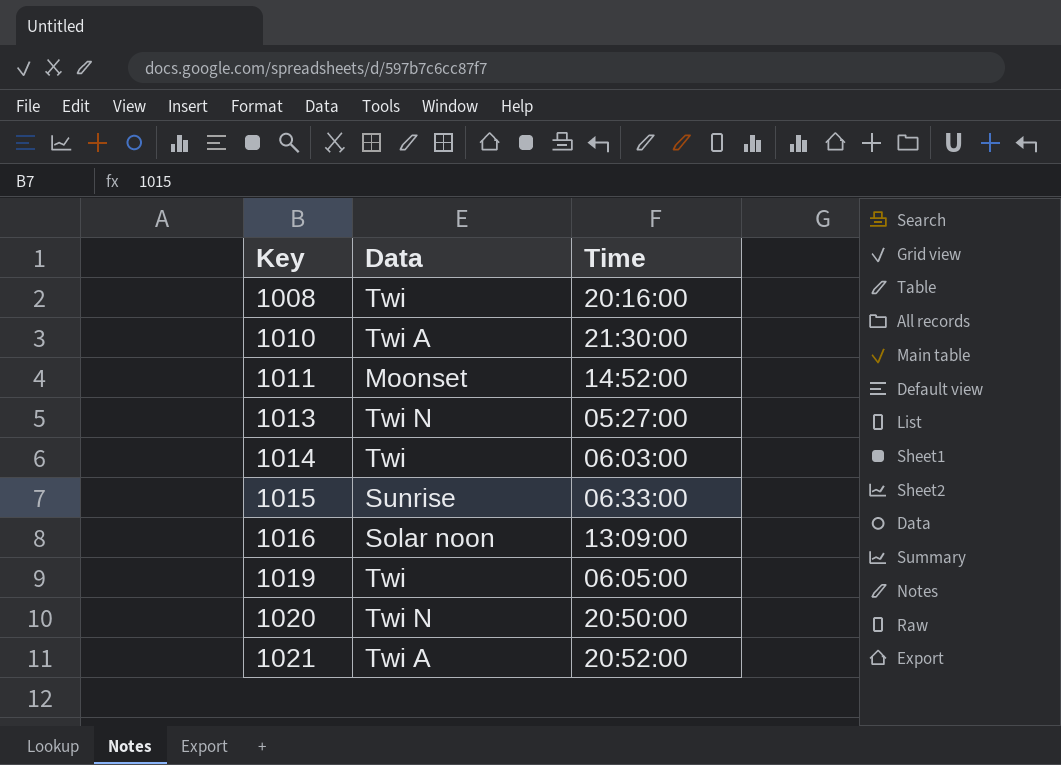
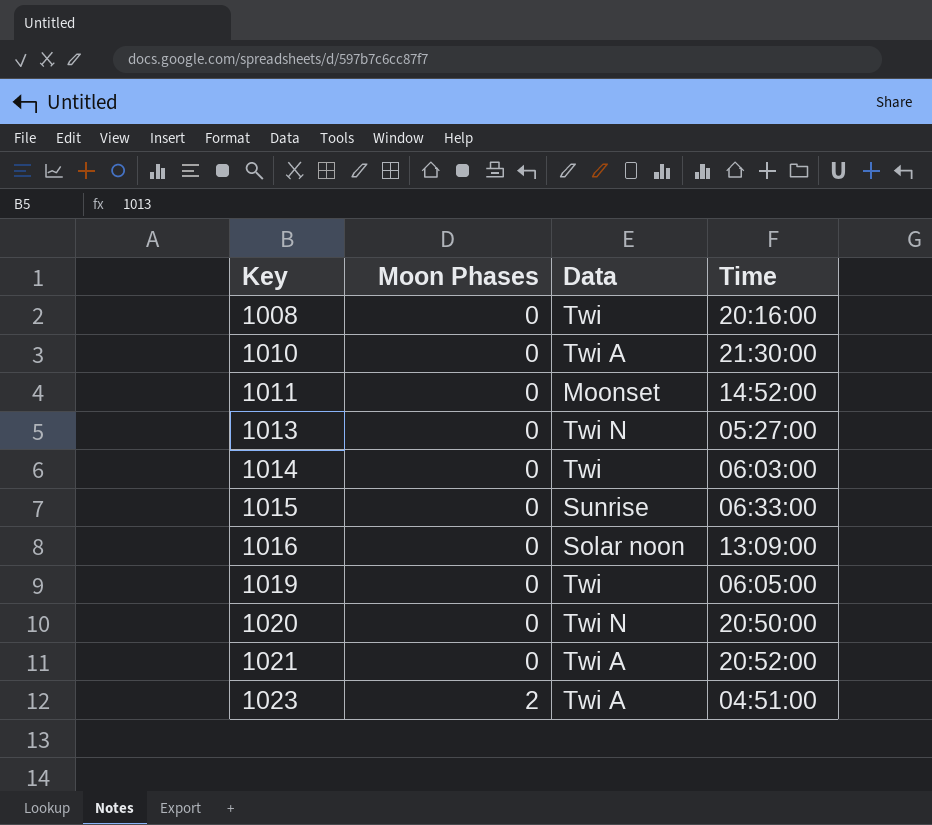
column Moon Phases | position: none -> 2
row 1023: none -> 2 | Twi A | 04:51:00

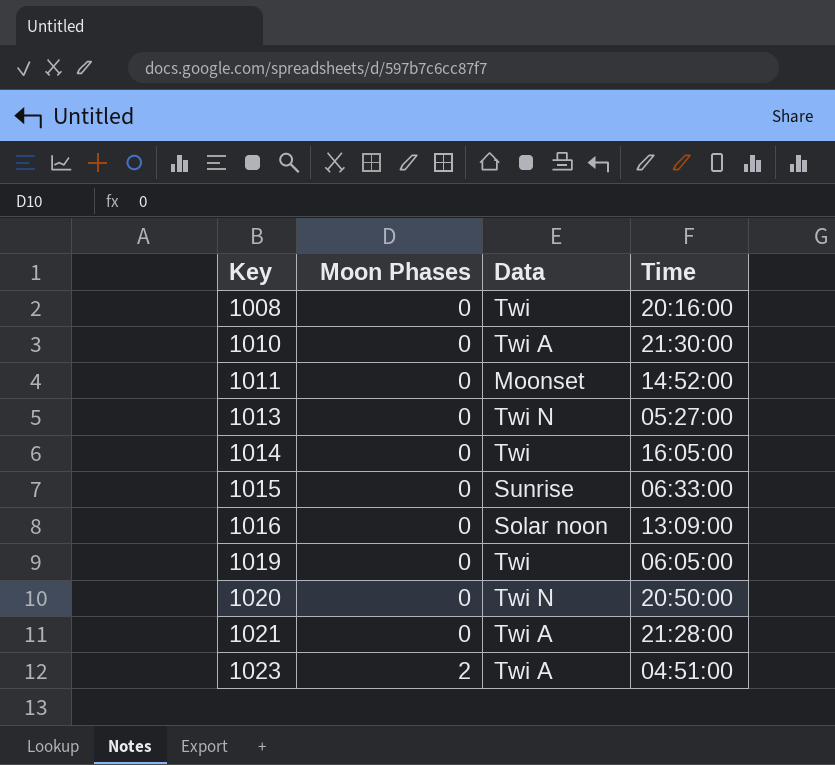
1014 | Time: 06:03:00 -> 16:05:00
1021 | Time: 20:52:00 -> 21:28:00

